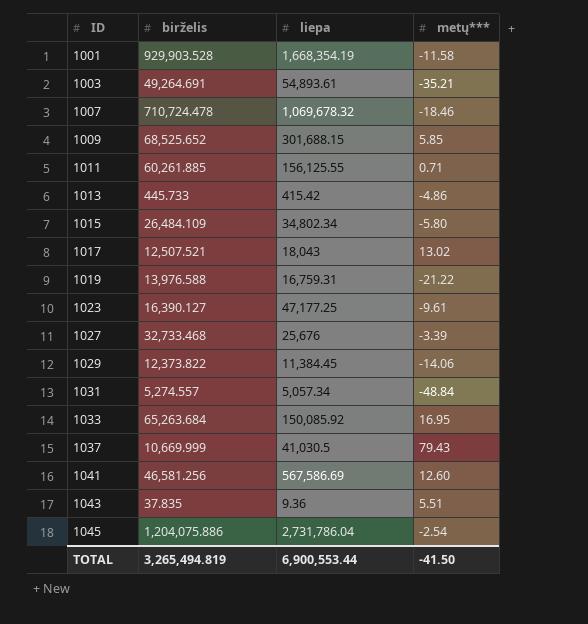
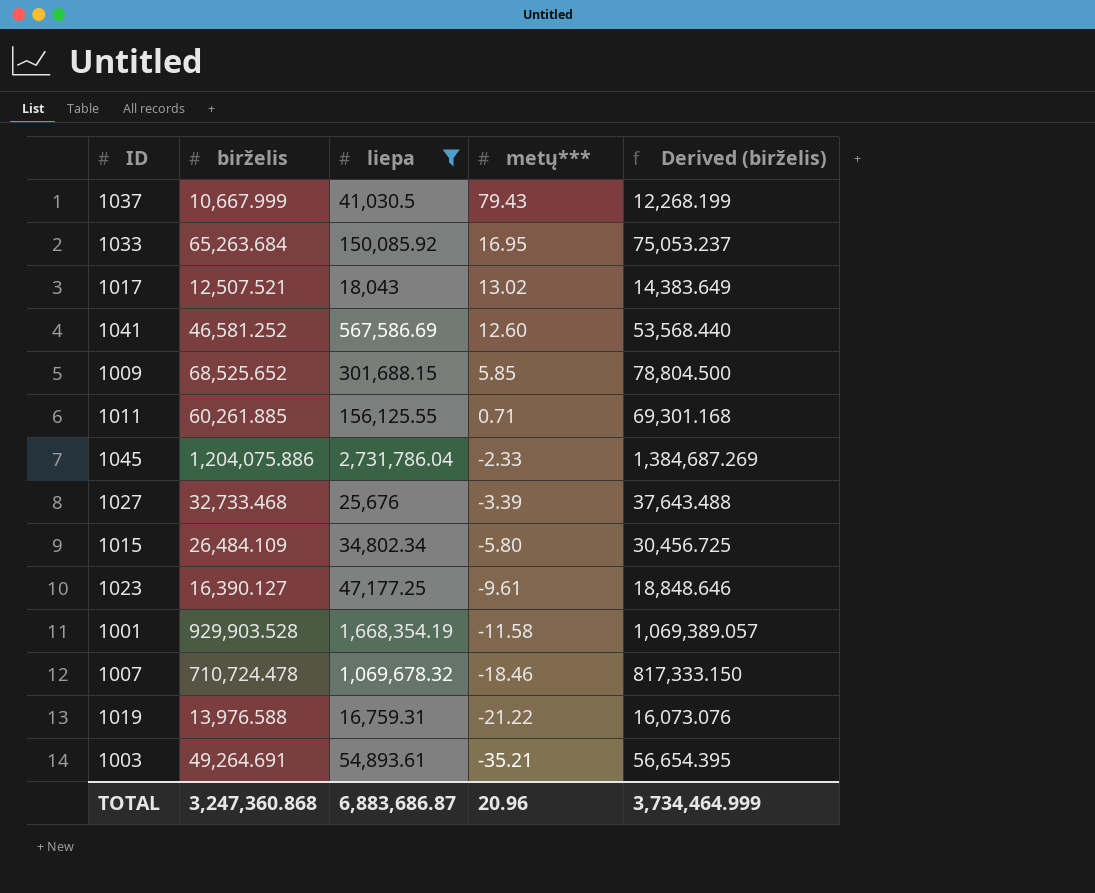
filter: none -> liepa >= 16,759.31
row order: ID ascending -> metų*** descending
column Derived (birželis) | formula: none -> [birželis] * 1.15
1037 | birželis: 10,669.999 -> 10,667.999
1041 | birželis: 46,581.256 -> 46,581.252
1045 | metų***: -2.54 -> -2.33
TOTAL | birželis: 3,265,494.819 -> 3,247,360.868
TOTAL | liepa: 6,900,553.44 -> 6,883,686.87
TOTAL | metų***: -41.50 -> 20.96

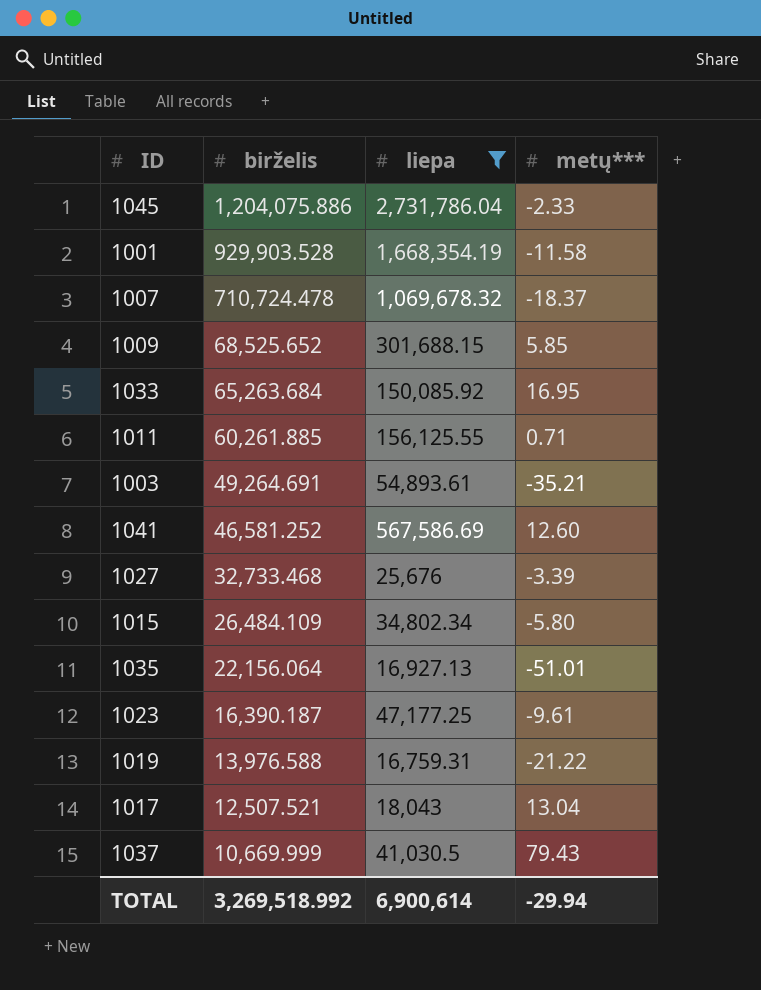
row order: metų*** descending -> birželis descending
column Derived (birželis) | formula: [birželis] * 1.15 -> none
1007 | metų***: -18.46 -> -18.37
row 1035: none -> 22,156.064 | 16,927.13 | -51.01
1023 | birželis: 16,390.127 -> 16,390.187
1017 | metų***: 13.02 -> 13.04
1037 | birželis: 10,667.999 -> 10,669.999
TOTAL | birželis: 3,247,360.868 -> 3,269,518.992
TOTAL | liepa: 6,883,686.87 -> 6,900,614
TOTAL | metų***: 20.96 -> -29.94

